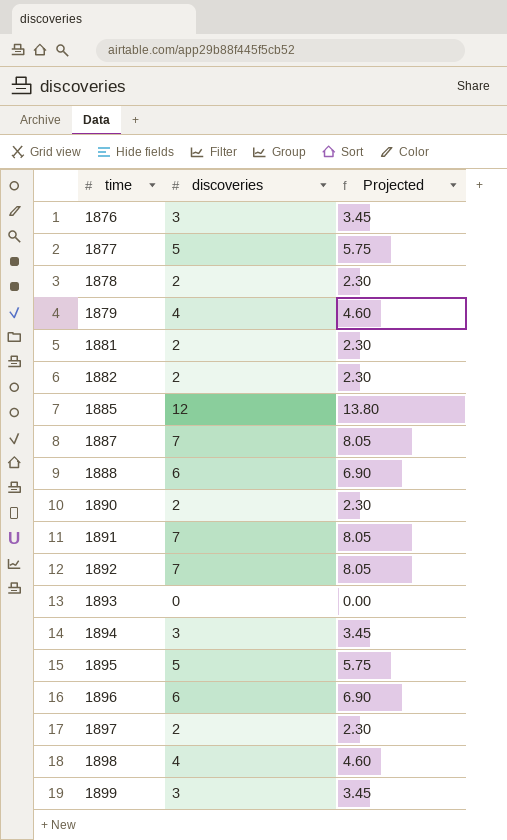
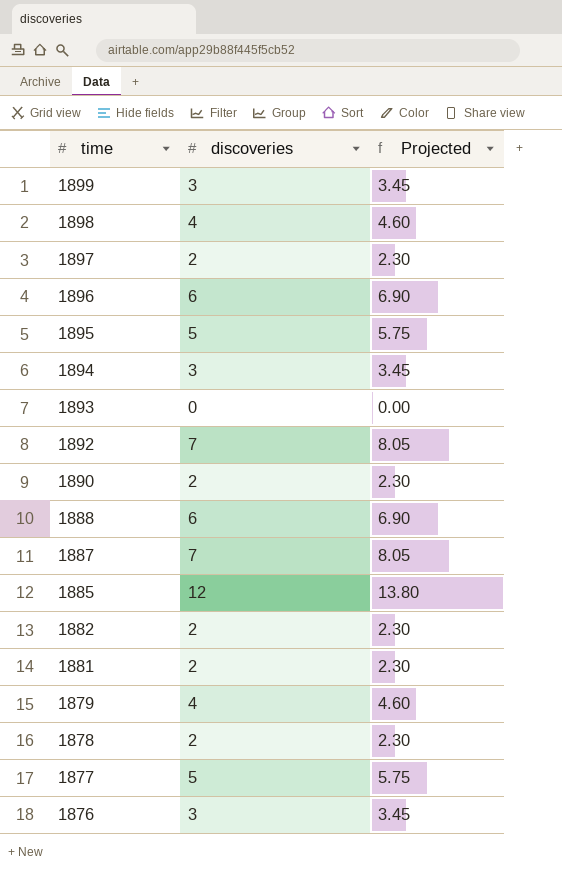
row order: time ascending -> time descending
row 1891: 7 | 8.05 -> none

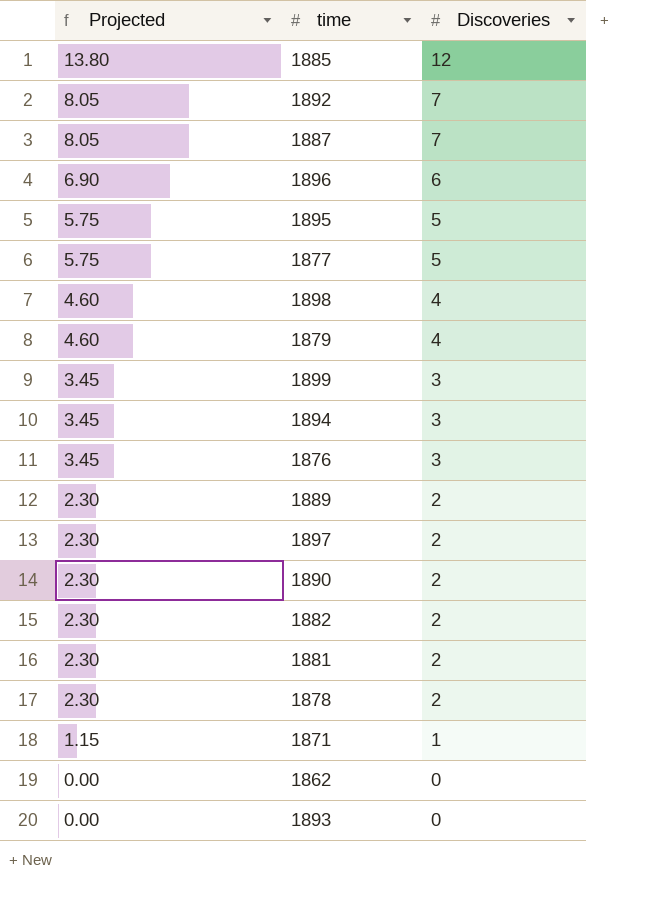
row order: time descending -> Projected descending
column Projected | position: 3 -> 1
column name: discoveries -> Discoveries
row 1888: 6 | 6.90 -> none
row 1889: none -> 2.30 | 2
row 1871: none -> 1.15 | 1
row 1862: none -> 0.00 | 0

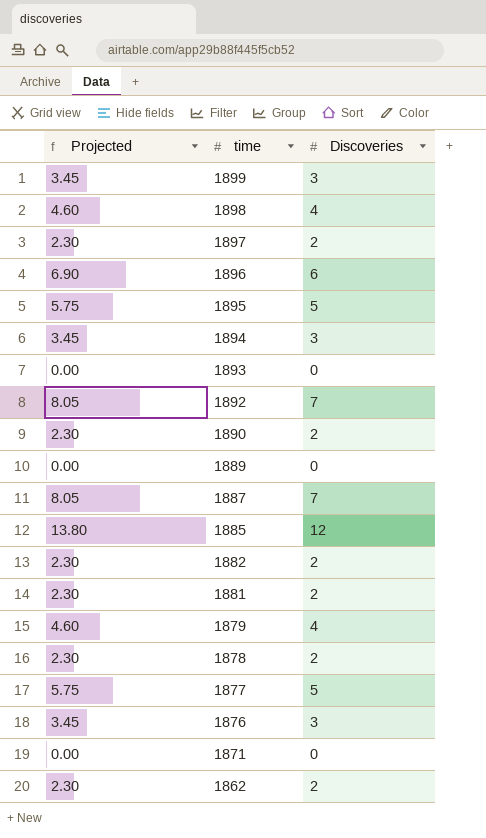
row order: Projected descending -> time descending
1889 | Projected: 2.30 -> 0.00
1889 | Discoveries: 2 -> 0
1871 | Projected: 1.15 -> 0.00
1871 | Discoveries: 1 -> 0
1862 | Projected: 0.00 -> 2.30
1862 | Discoveries: 0 -> 2

